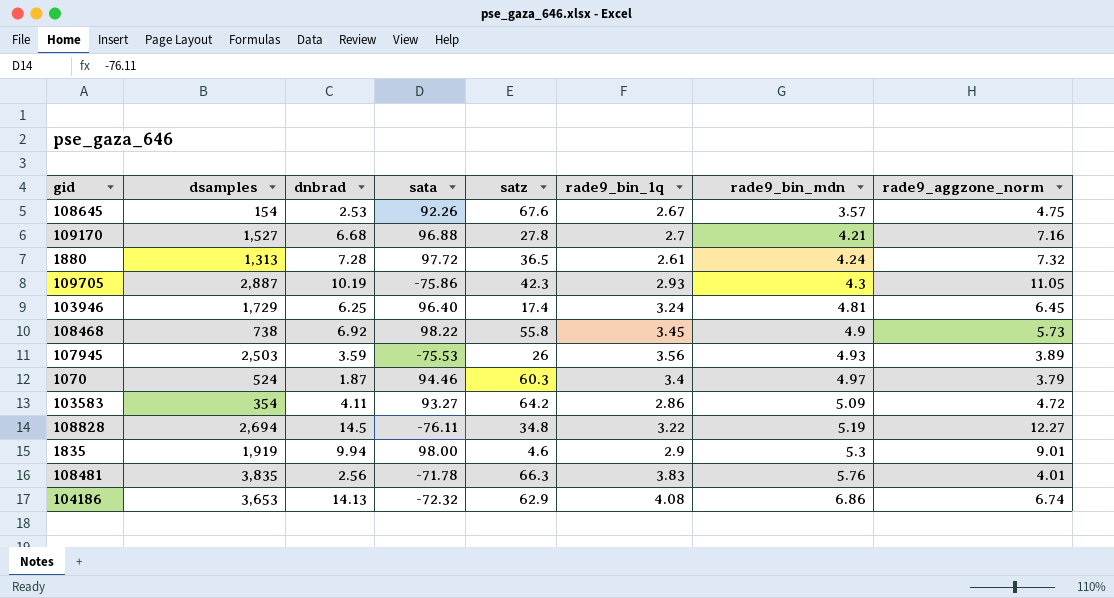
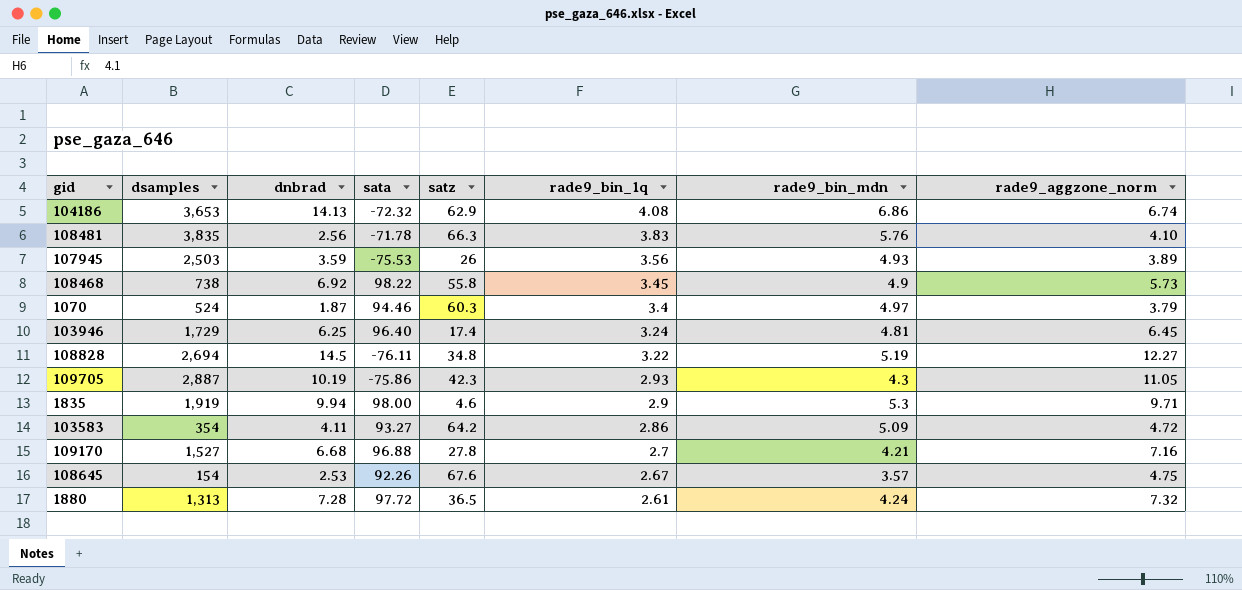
row order: rade9_bin_mdn ascending -> rade9_bin_1q descending
108481 | rade9_aggzone_norm: 4.01 -> 4.10
1835 | rade9_aggzone_norm: 9.01 -> 9.71

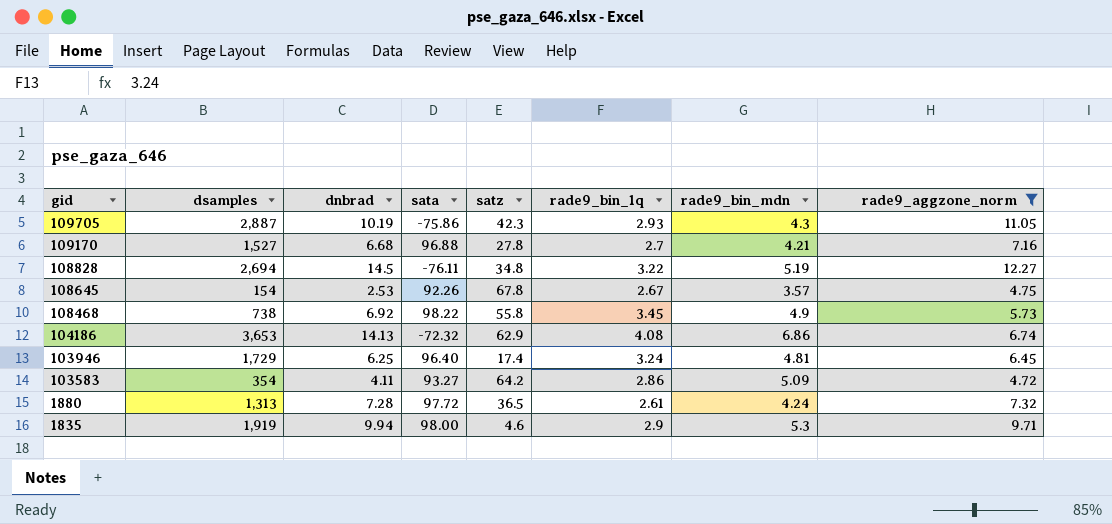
filter: none -> rade9_aggzone_norm >= 4.72
row order: rade9_bin_1q descending -> gid descending
108645 | satz: 67.6 -> 67.8

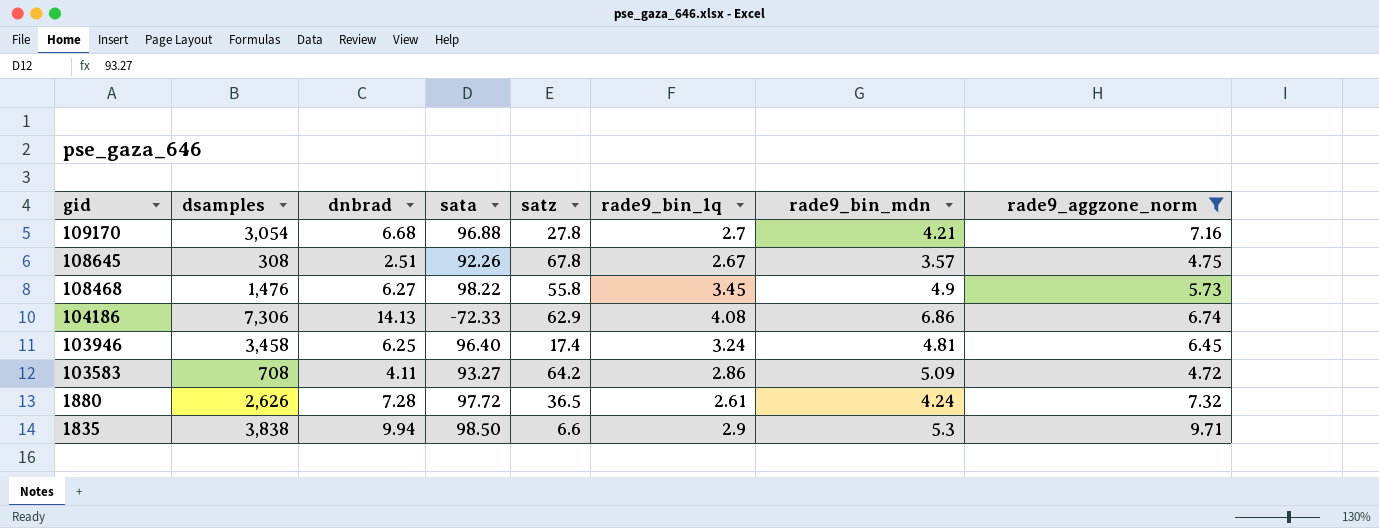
row 109705: 2,887 | 10.19 | -75.86 | 42.3 | 2.93 | 4.3 | 11.05 -> none
row 108828: 2,694 | 14.5 | -76.11 | 34.8 | 3.22 | 5.19 | 12.27 -> none
109170 | dsamples: 1,527 -> 3,054
108645 | dsamples: 154 -> 308
108645 | dnbrad: 2.53 -> 2.51
108468 | dsamples: 738 -> 1,476
108468 | dnbrad: 6.92 -> 6.27
104186 | dsamples: 3,653 -> 7,306
104186 | sata: -72.32 -> -72.33
103946 | dsamples: 1,729 -> 3,458
103583 | dsamples: 354 -> 708
1880 | dsamples: 1,313 -> 2,626
1835 | dsamples: 1,919 -> 3,838
1835 | sata: 98.00 -> 98.50
1835 | satz: 4.6 -> 6.6

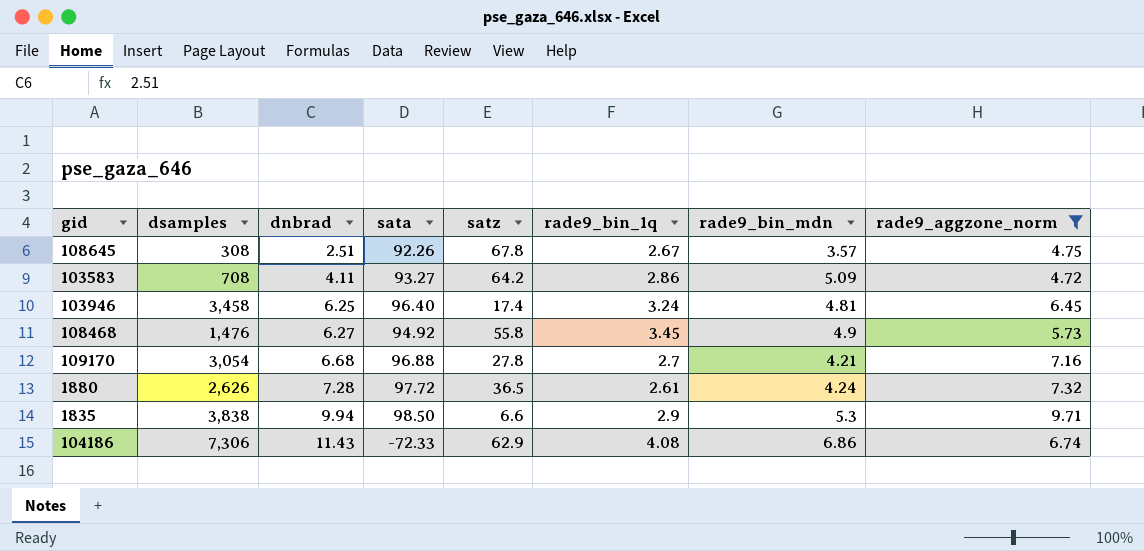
row order: gid descending -> dnbrad ascending
108468 | sata: 98.22 -> 94.92
104186 | dnbrad: 14.13 -> 11.43

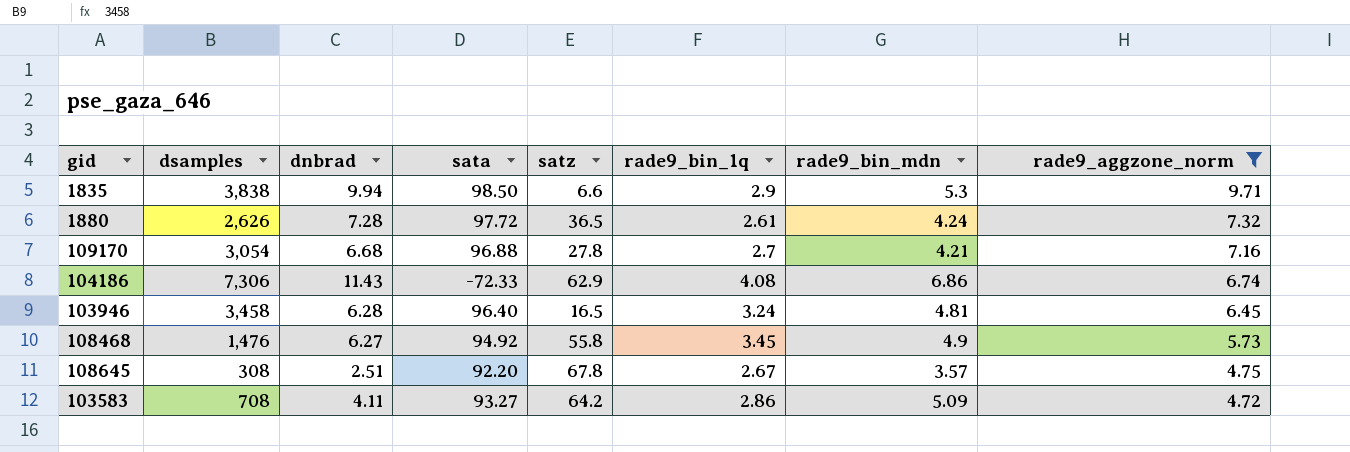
row order: dnbrad ascending -> rade9_aggzone_norm descending
103946 | dnbrad: 6.25 -> 6.28
103946 | satz: 17.4 -> 16.5
108645 | sata: 92.26 -> 92.20

